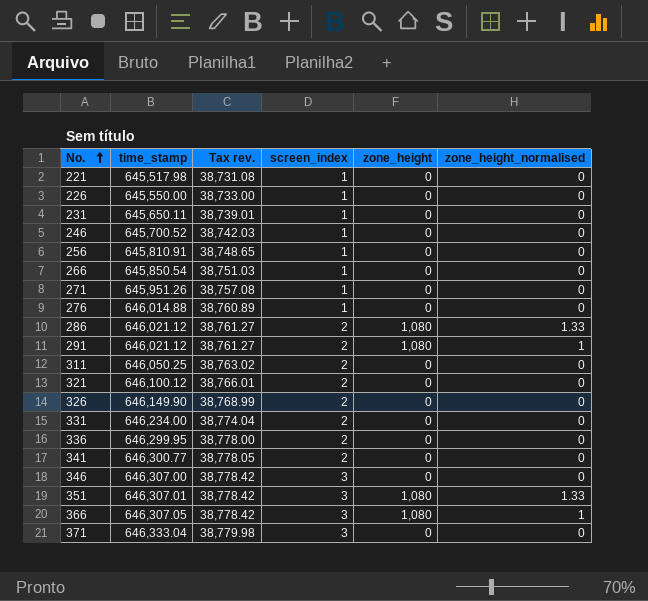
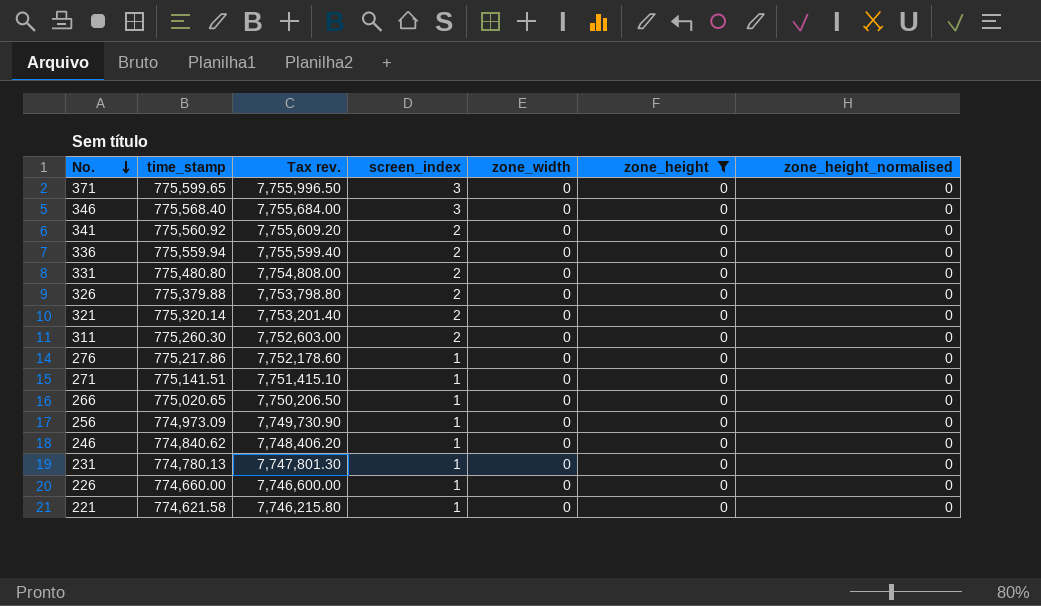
filter: none -> zone_height = 0
row order: No. ascending -> No. descending
column Tax rev. | formula: [time_stamp] * 0.06 -> [time_stamp] * 10
column zone_width | position: none -> 5
371 | time_stamp: 646,333.04 -> 775,599.65
346 | time_stamp: 646,307.00 -> 775,568.40
341 | time_stamp: 646,300.77 -> 775,560.92
336 | time_stamp: 646,299.95 -> 775,559.94
331 | time_stamp: 646,234.00 -> 775,480.80
326 | time_stamp: 646,149.90 -> 775,379.88
321 | time_stamp: 646,100.12 -> 775,320.14
311 | time_stamp: 646,050.25 -> 775,260.30
276 | time_stamp: 646,014.88 -> 775,217.86
271 | time_stamp: 645,951.26 -> 775,141.51
266 | time_stamp: 645,850.54 -> 775,020.65
256 | time_stamp: 645,810.91 -> 774,973.09
246 | time_stamp: 645,700.52 -> 774,840.62
231 | time_stamp: 645,650.11 -> 774,780.13
226 | time_stamp: 645,550.00 -> 774,660.00
221 | time_stamp: 645,517.98 -> 774,621.58

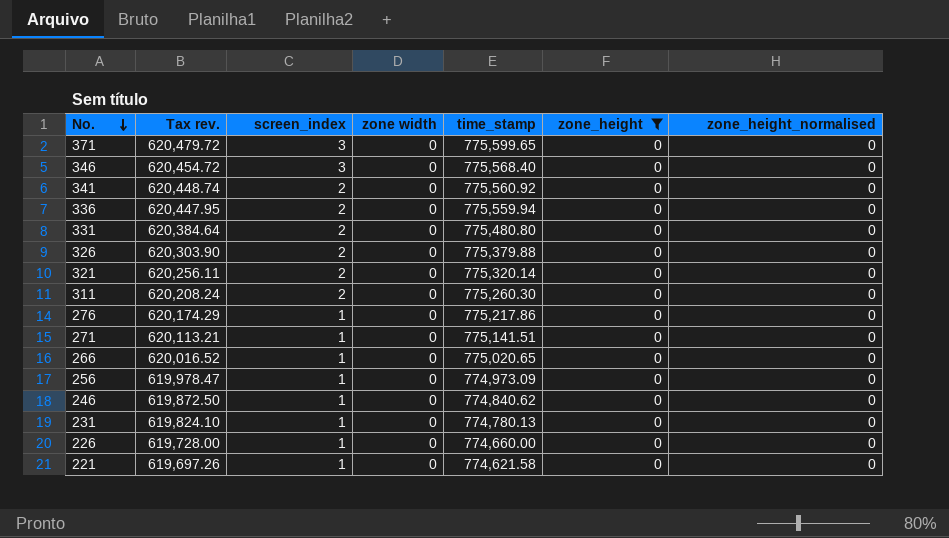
column Tax rev. | formula: [time_stamp] * 10 -> [time_stamp] * 0.8
column name: zone_width -> zone width
column time_stamp | position: 2 -> 5

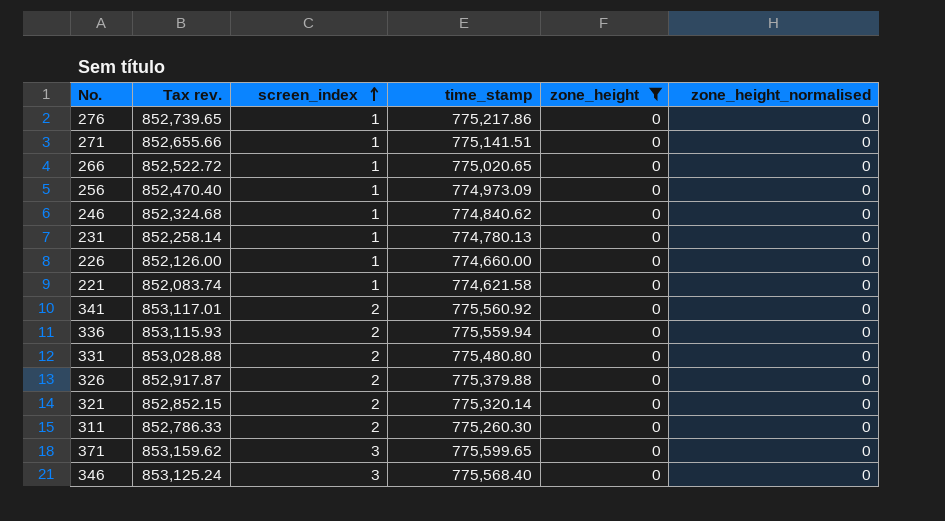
row order: No. descending -> screen_index ascending
column zone width | position: 4 -> none
column Tax rev. | formula: [time_stamp] * 0.8 -> [time_stamp] * 1.1

